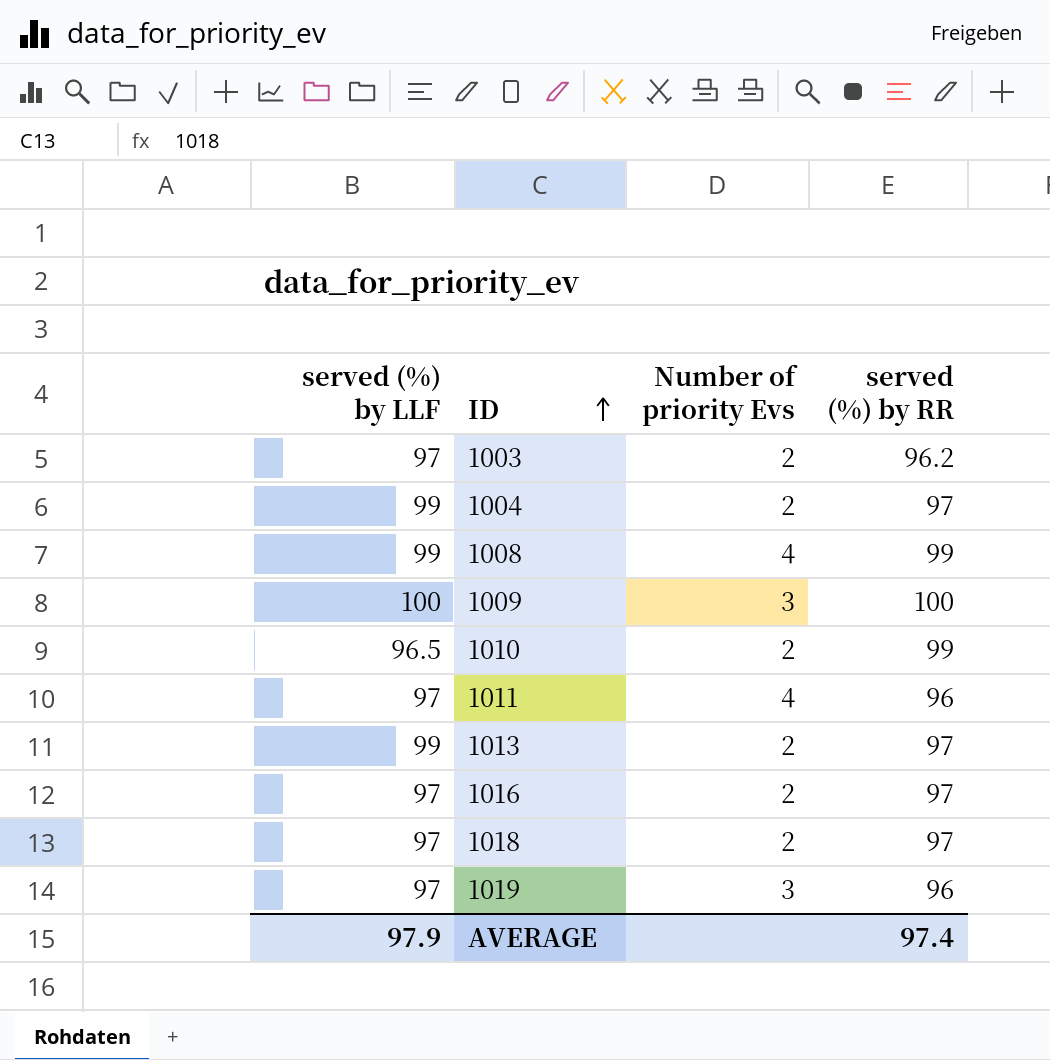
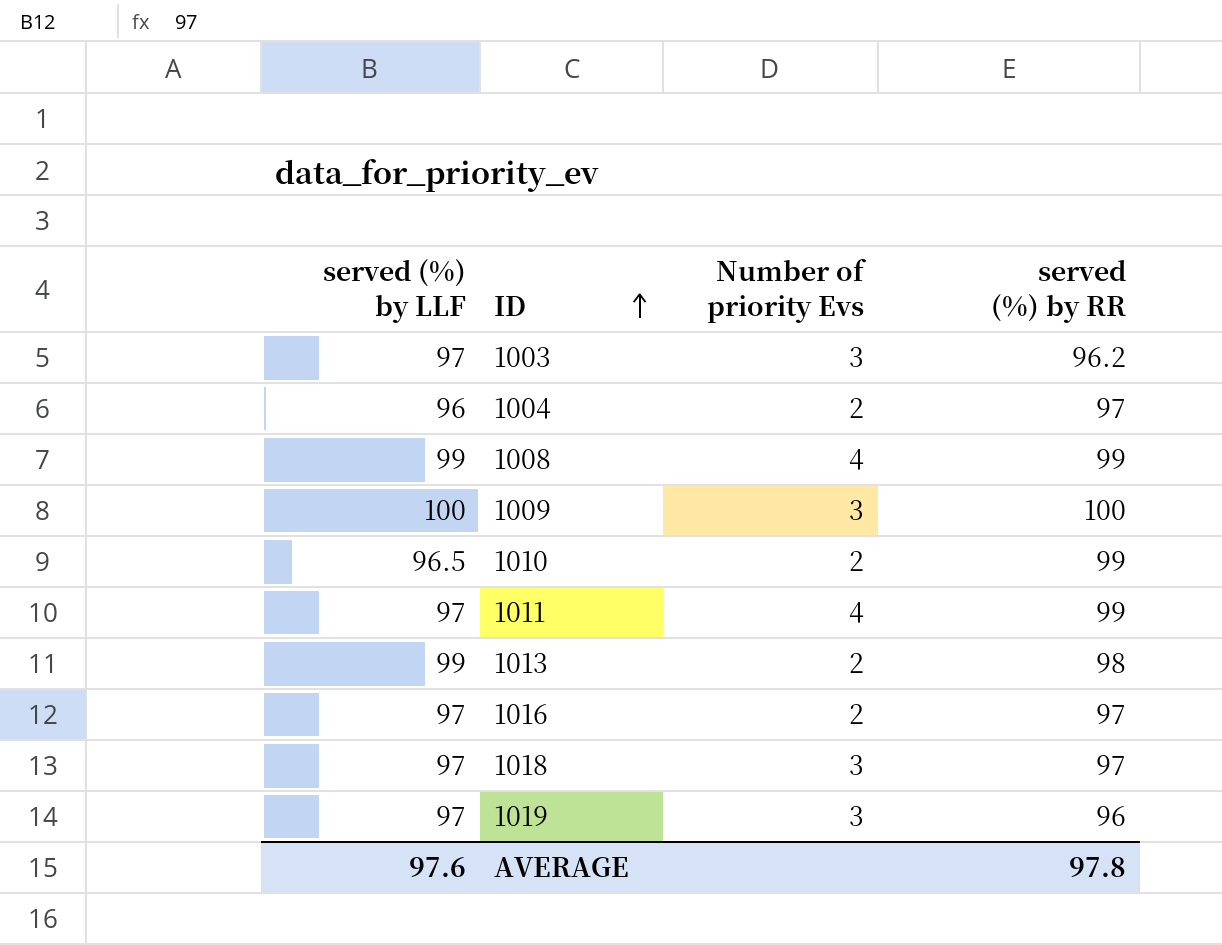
1003 | Number of priority Evs: 2 -> 3
1004 | served (%) by LLF: 99 -> 96
1011 | served (%) by RR: 96 -> 99
1013 | served (%) by RR: 97 -> 98
1018 | Number of priority Evs: 2 -> 3
AVERAGE | served (%) by LLF: 97.9 -> 97.6
AVERAGE | served (%) by RR: 97.4 -> 97.8

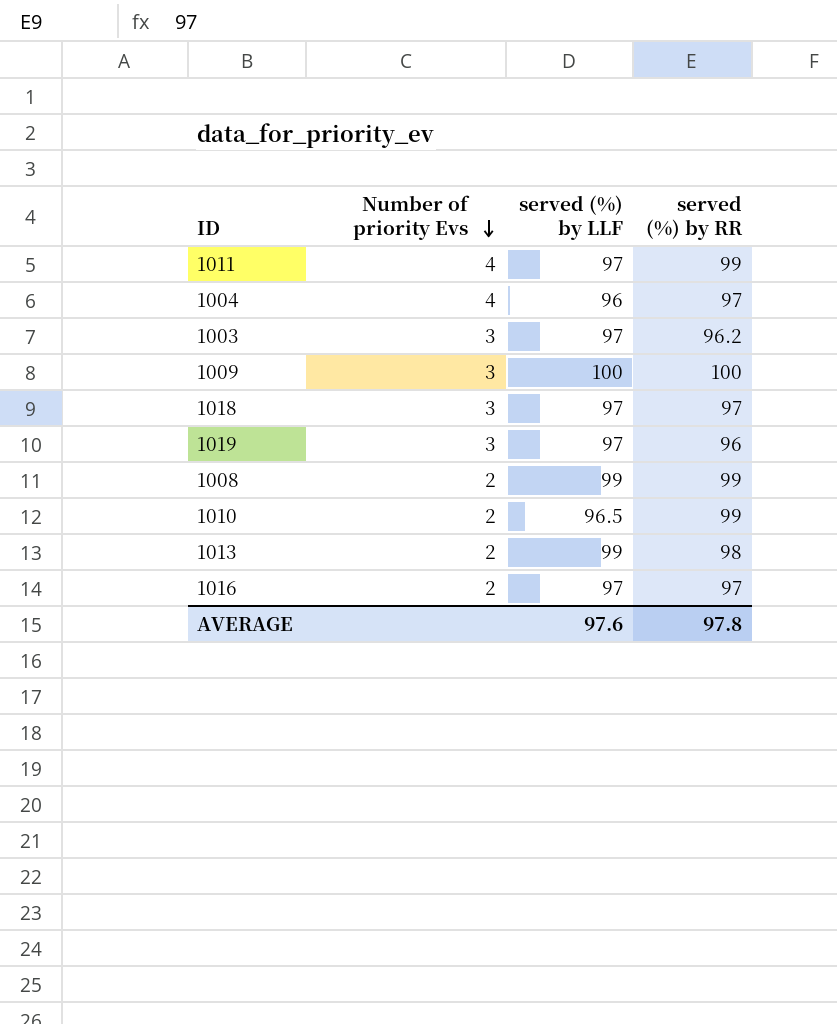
row order: ID ascending -> Number of priority Evs descending
column served (%) by LLF | position: 1 -> 3
1004 | Number of priority Evs: 2 -> 4
1008 | Number of priority Evs: 4 -> 2

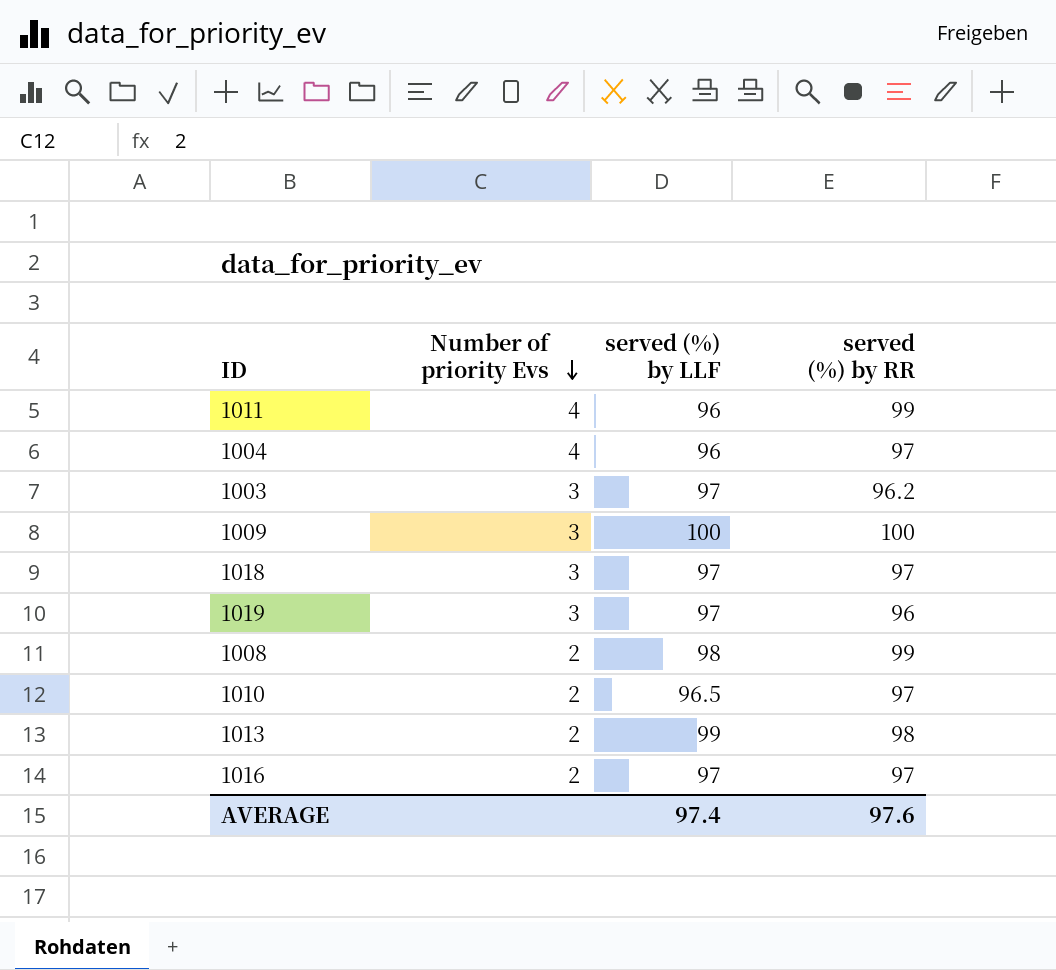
1011 | served (%) by LLF: 97 -> 96
1008 | served (%) by LLF: 99 -> 98
1010 | served (%) by RR: 99 -> 97
AVERAGE | served (%) by LLF: 97.6 -> 97.4
AVERAGE | served (%) by RR: 97.8 -> 97.6

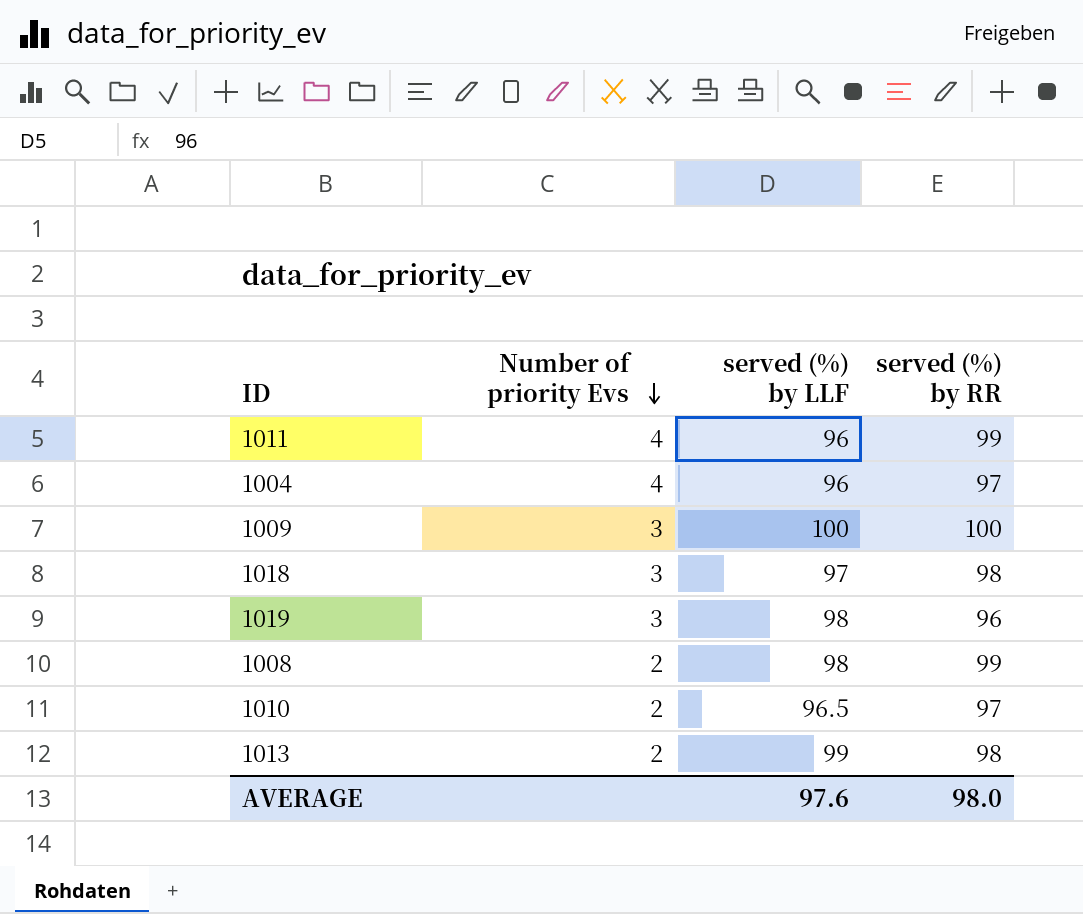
row 1003: 3 | 97 | 96.2 -> none
row 1016: 2 | 97 | 97 -> none
1018 | served (%) by RR: 97 -> 98
1019 | served (%) by LLF: 97 -> 98
AVERAGE | served (%) by LLF: 97.4 -> 97.6
AVERAGE | served (%) by RR: 97.6 -> 98.0

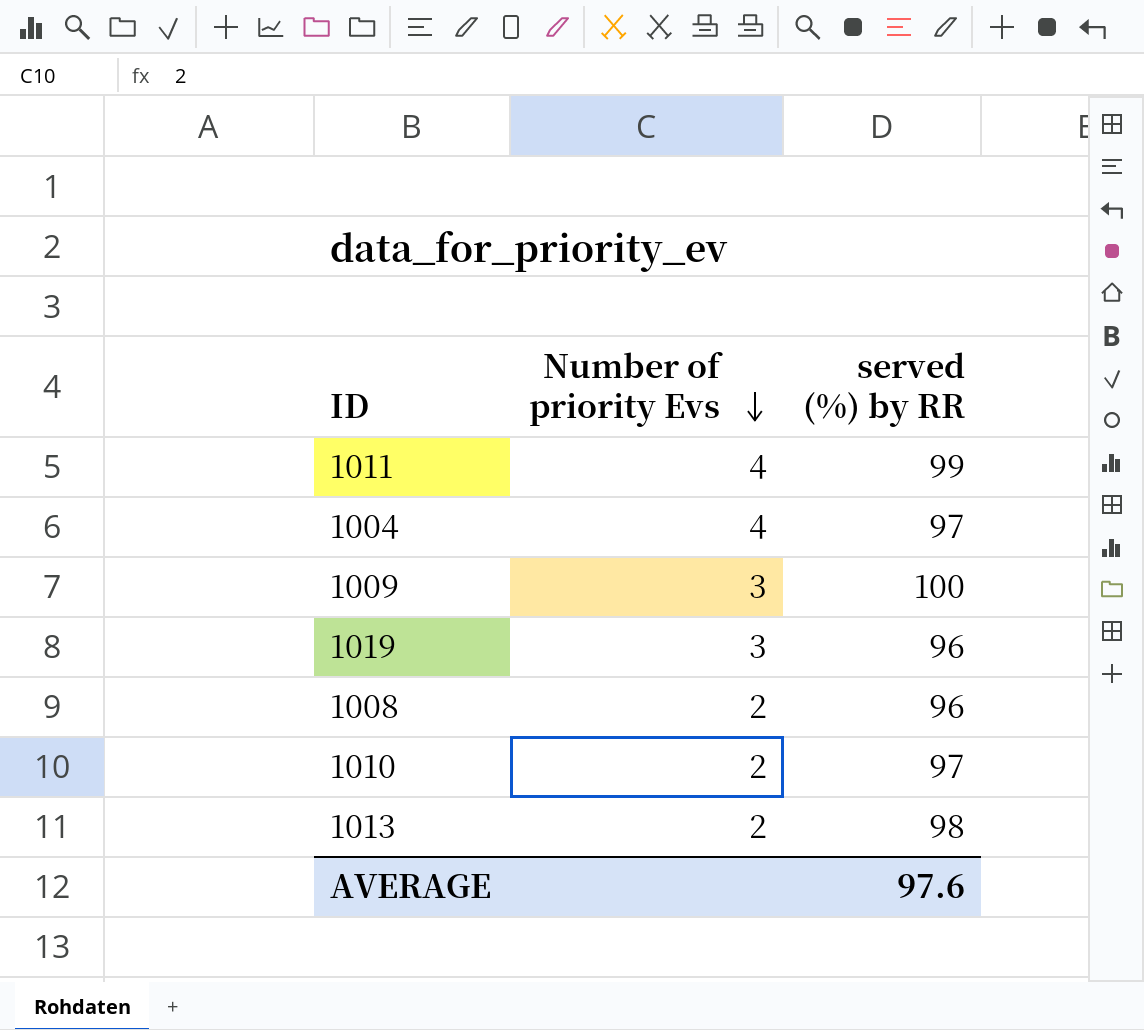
column served (%) by LLF | position: 3 -> none
row 1018: 3 | 97 | 98 -> none
1008 | served (%) by RR: 99 -> 96
AVERAGE | served (%) by RR: 98.0 -> 97.6

